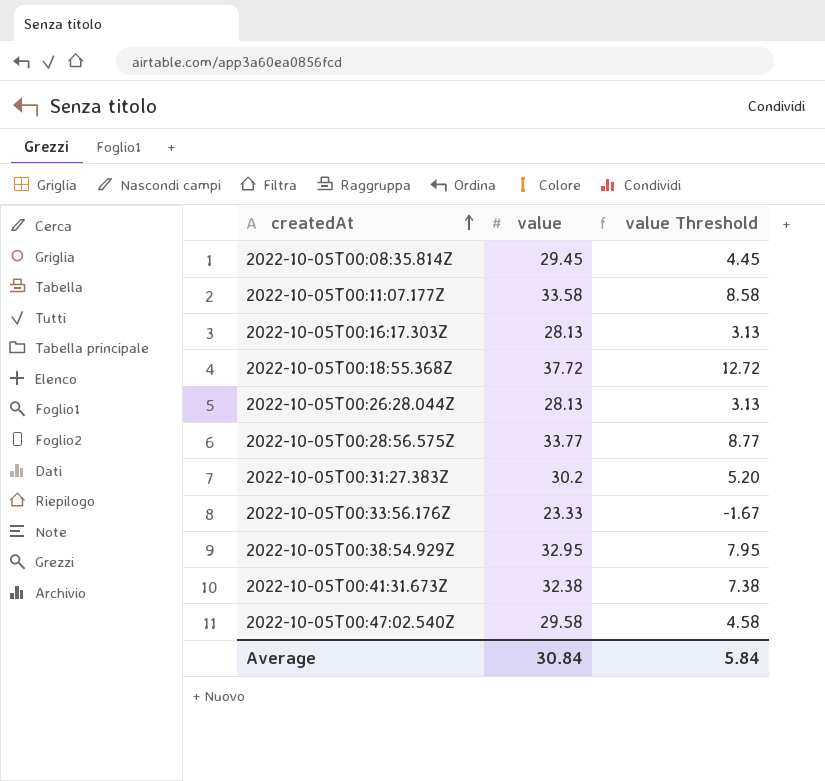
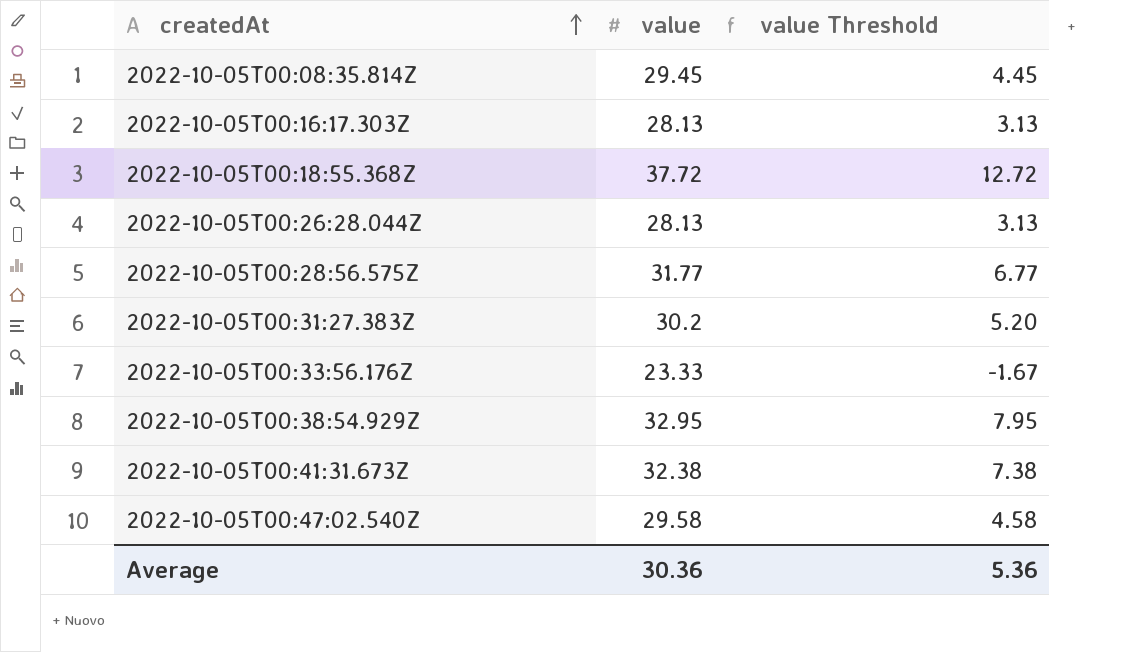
row 2022-10-05T00:11:07.177Z: 33.58 | 8.58 -> none
2022-10-05T00:28:56.575Z | value: 33.77 -> 31.77
2022-10-05T00:28:56.575Z | value Threshold: 8.77 -> 6.77
Average | value: 30.84 -> 30.36
Average | value Threshold: 5.84 -> 5.36

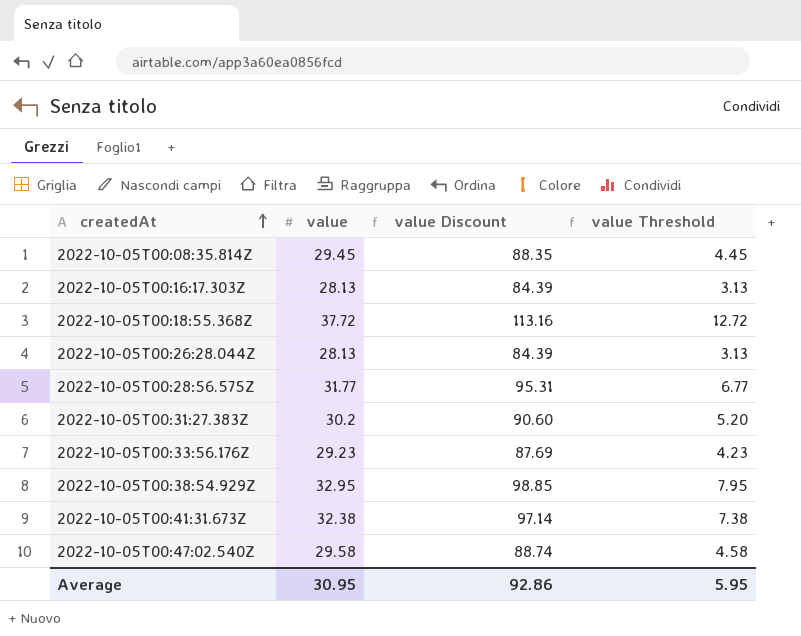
column value Discount | formula: none -> [value] * 3
2022-10-05T00:33:56.176Z | value: 23.33 -> 29.23
2022-10-05T00:33:56.176Z | value Threshold: -1.67 -> 4.23
Average | value: 30.36 -> 30.95
Average | value Threshold: 5.36 -> 5.95

